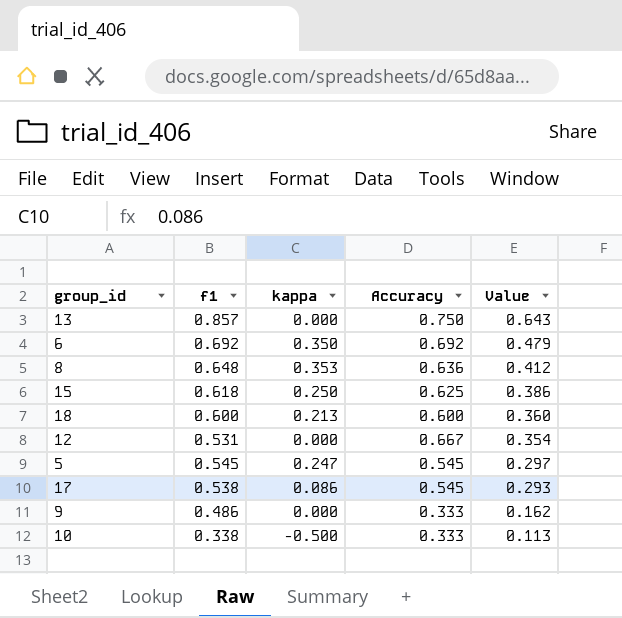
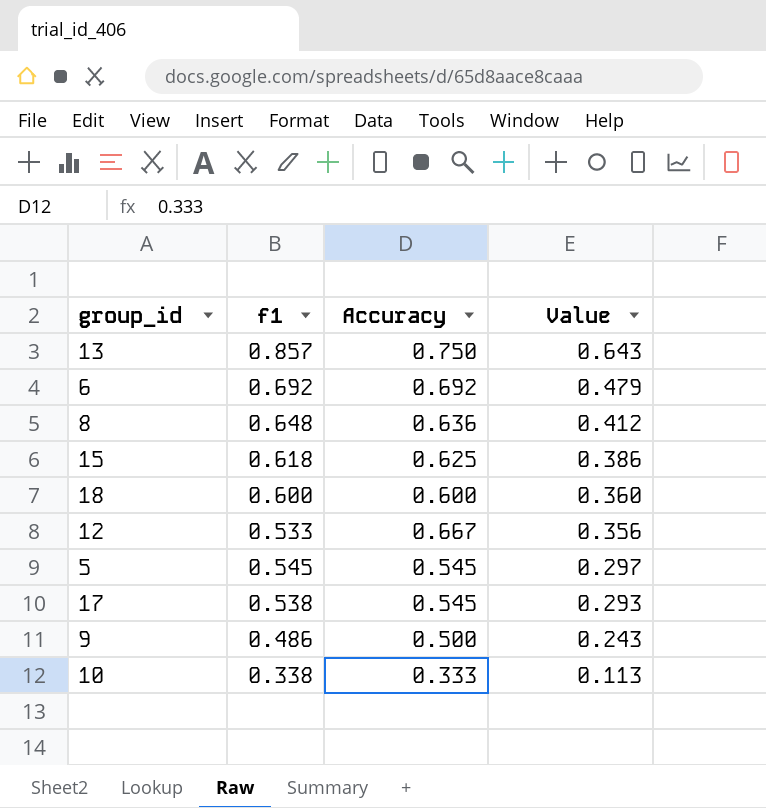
column kappa | position: 3 -> none
12 | f1: 0.531 -> 0.533
12 | Value: 0.354 -> 0.356
9 | Accuracy: 0.333 -> 0.500
9 | Value: 0.162 -> 0.243

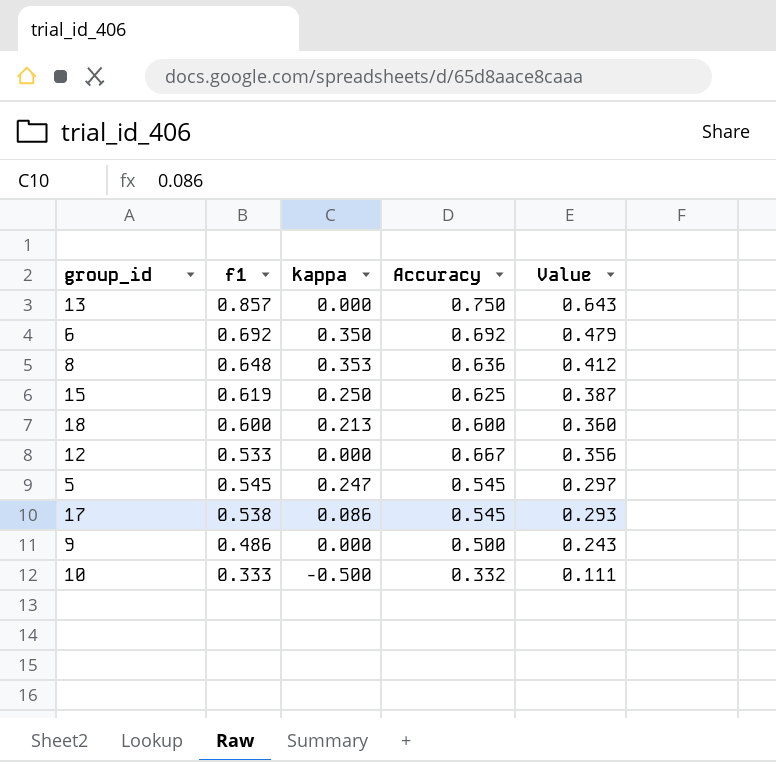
column kappa | position: none -> 3
15 | f1: 0.618 -> 0.619
15 | Value: 0.386 -> 0.387
10 | f1: 0.338 -> 0.333
10 | Accuracy: 0.333 -> 0.332
10 | Value: 0.113 -> 0.111

